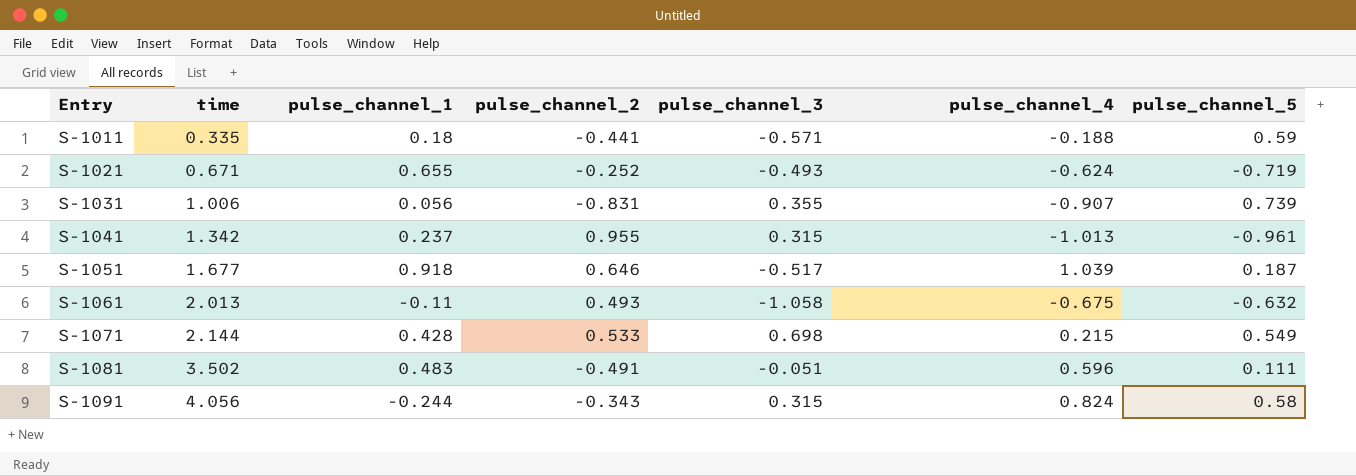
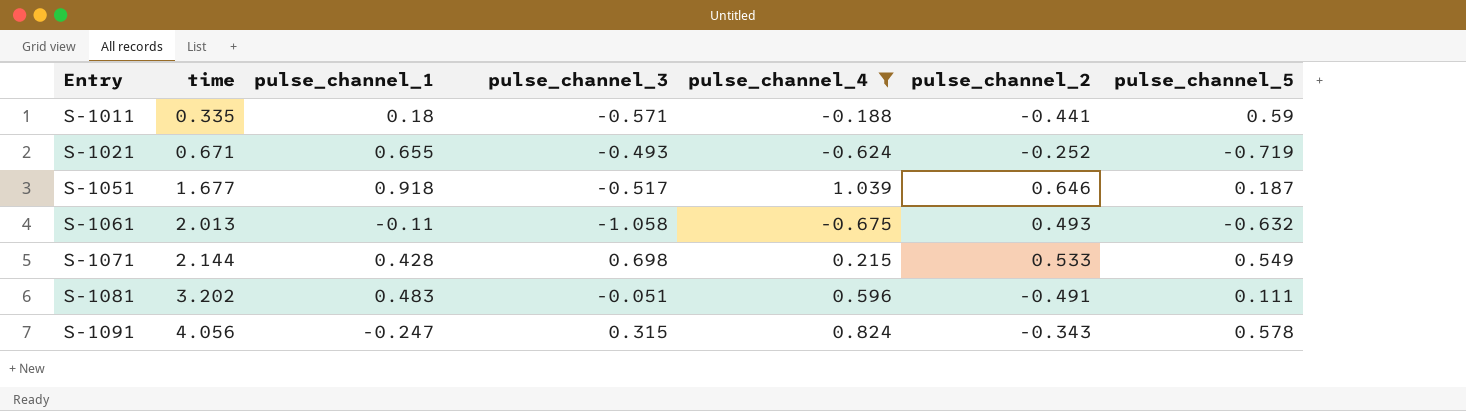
filter: none -> pulse_channel_4 >= -0.675
column pulse_channel_2 | position: 4 -> 6
S-1081 | time: 3.502 -> 3.202
S-1091 | pulse_channel_1: -0.244 -> -0.247
S-1091 | pulse_channel_5: 0.58 -> 0.578

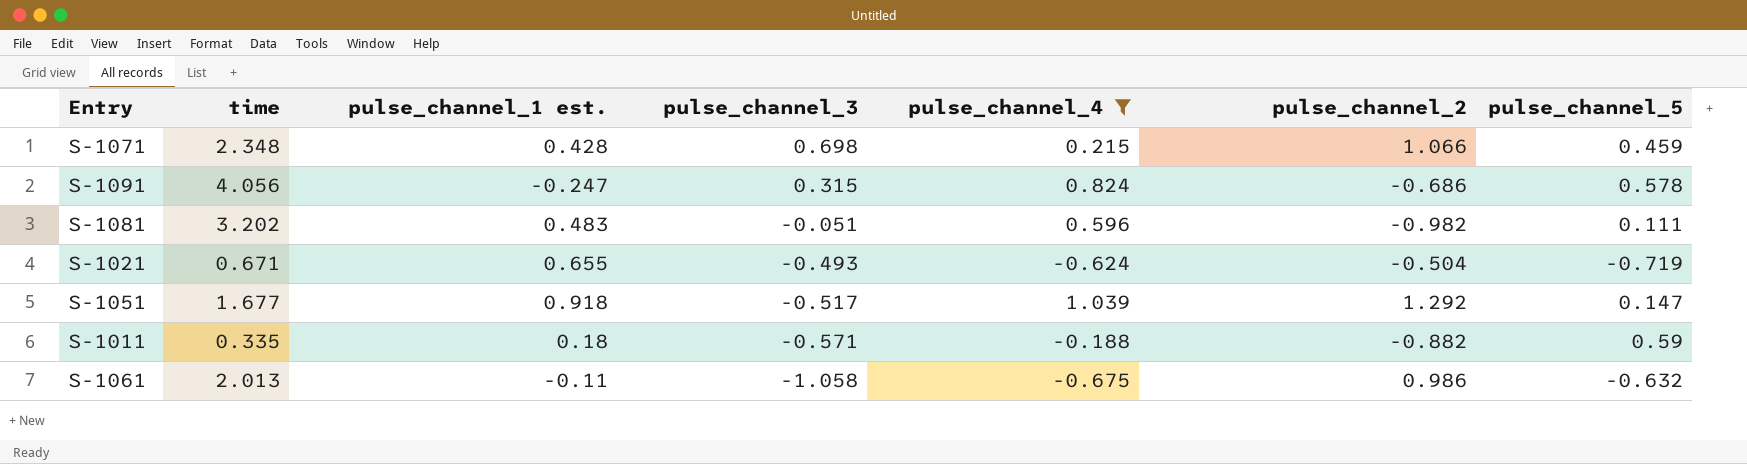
row order: Entry ascending -> pulse_channel_3 descending
column name: pulse_channel_1 -> pulse_channel_1 est.
S-1071 | time: 2.144 -> 2.348
S-1071 | pulse_channel_2: 0.533 -> 1.066
S-1071 | pulse_channel_5: 0.549 -> 0.459
S-1091 | pulse_channel_2: -0.343 -> -0.686
S-1081 | pulse_channel_2: -0.491 -> -0.982
S-1021 | pulse_channel_2: -0.252 -> -0.504
S-1051 | pulse_channel_2: 0.646 -> 1.292
S-1051 | pulse_channel_5: 0.187 -> 0.147
S-1011 | pulse_channel_2: -0.441 -> -0.882
S-1061 | pulse_channel_2: 0.493 -> 0.986

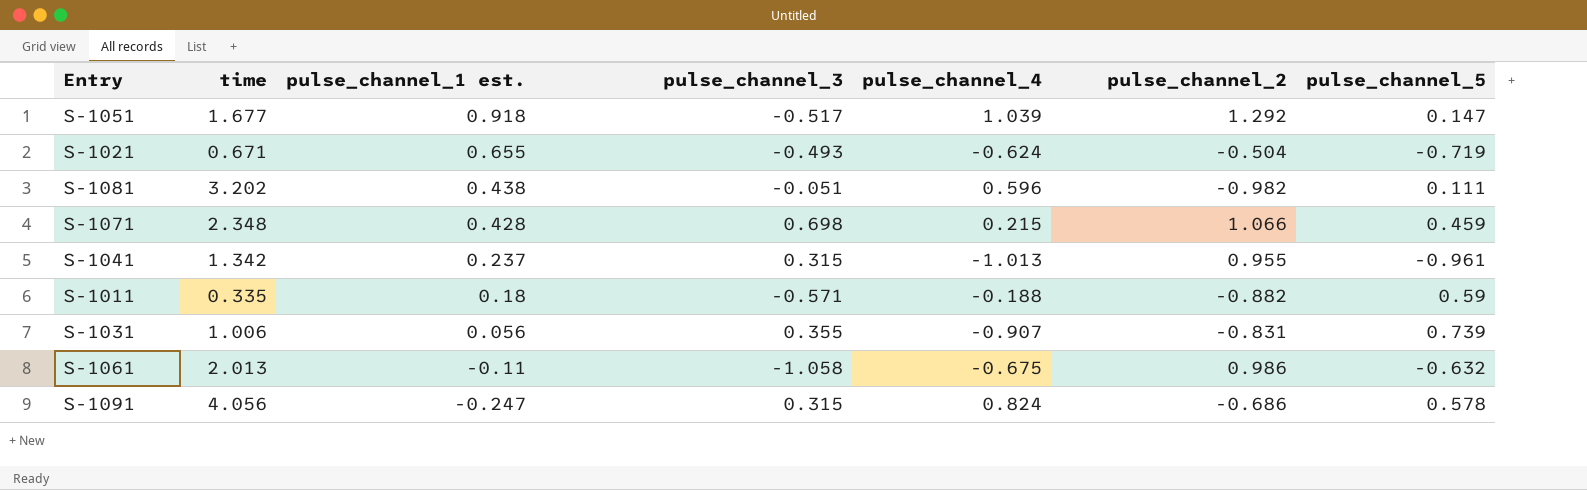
filter: pulse_channel_4 >= -0.675 -> none
row order: pulse_channel_3 descending -> pulse_channel_1 est. descending
S-1081 | pulse_channel_1 est.: 0.483 -> 0.438

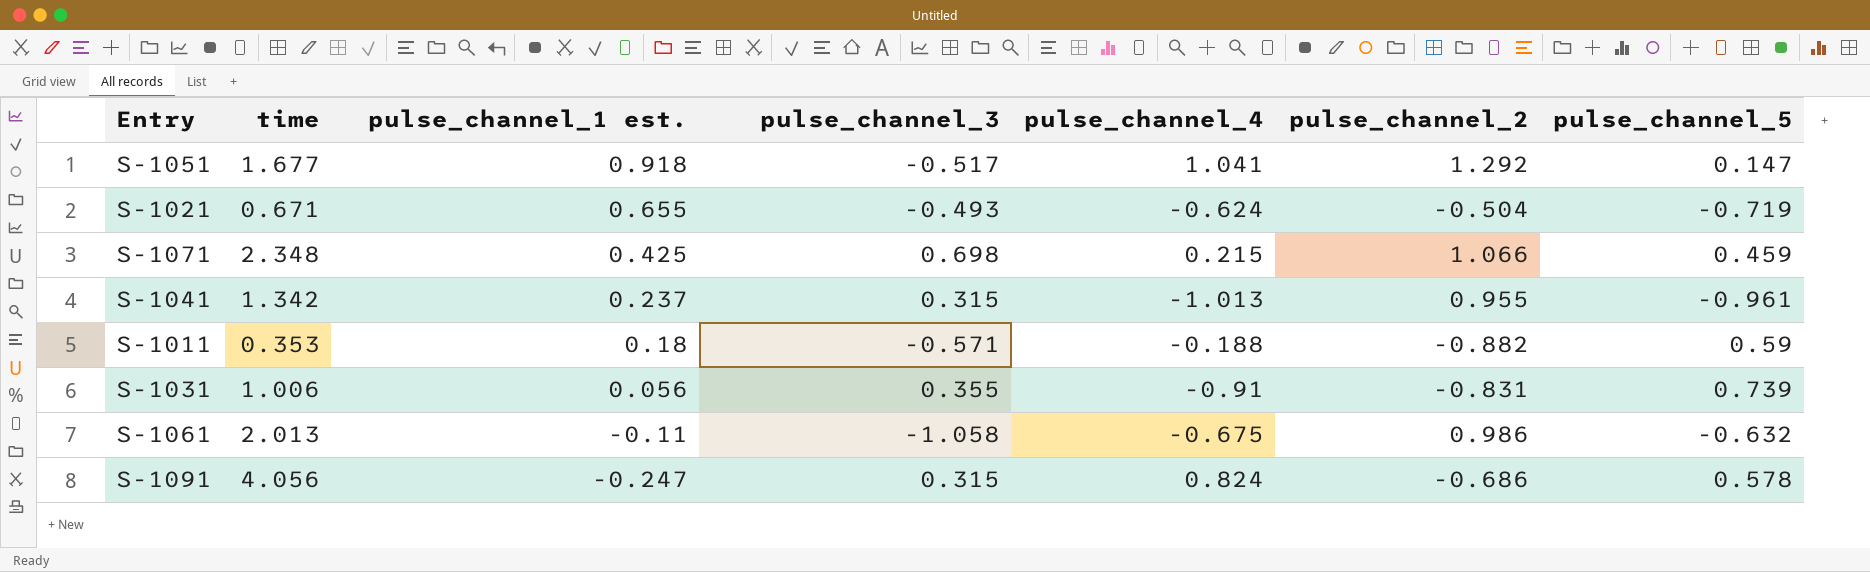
row S-1081: 3.202 | 0.438 | -0.051 | 0.596 | -0.982 | 0.111 -> none
S-1051 | pulse_channel_4: 1.039 -> 1.041
S-1071 | pulse_channel_1 est.: 0.428 -> 0.425
S-1011 | time: 0.335 -> 0.353
S-1031 | pulse_channel_4: -0.907 -> -0.91

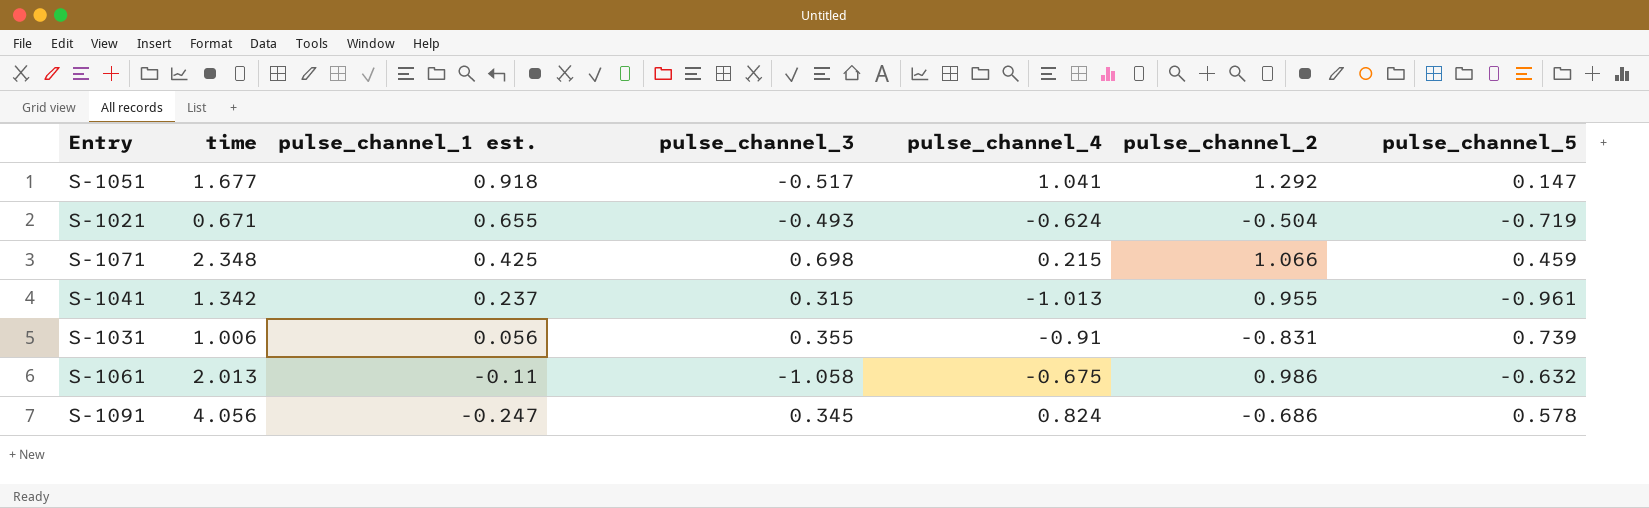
row S-1011: 0.353 | 0.18 | -0.571 | -0.188 | -0.882 | 0.59 -> none
S-1091 | pulse_channel_3: 0.315 -> 0.345

